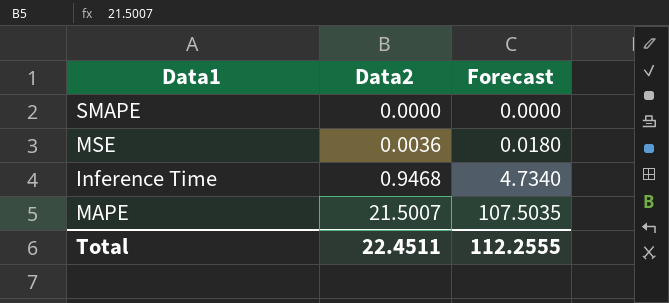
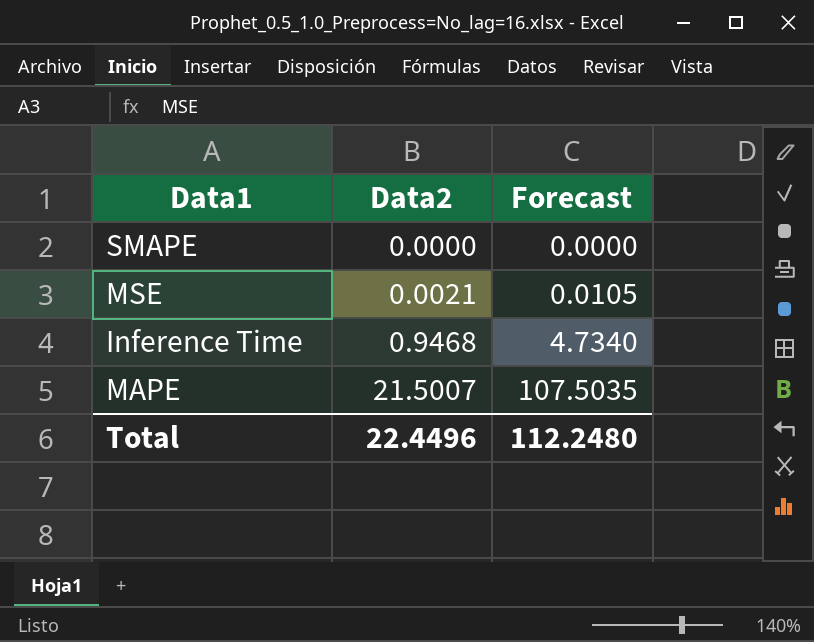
MSE | Data2: 0.0036 -> 0.0021
MSE | Forecast: 0.0180 -> 0.0105
Total | Data2: 22.4511 -> 22.4496
Total | Forecast: 112.2555 -> 112.2480

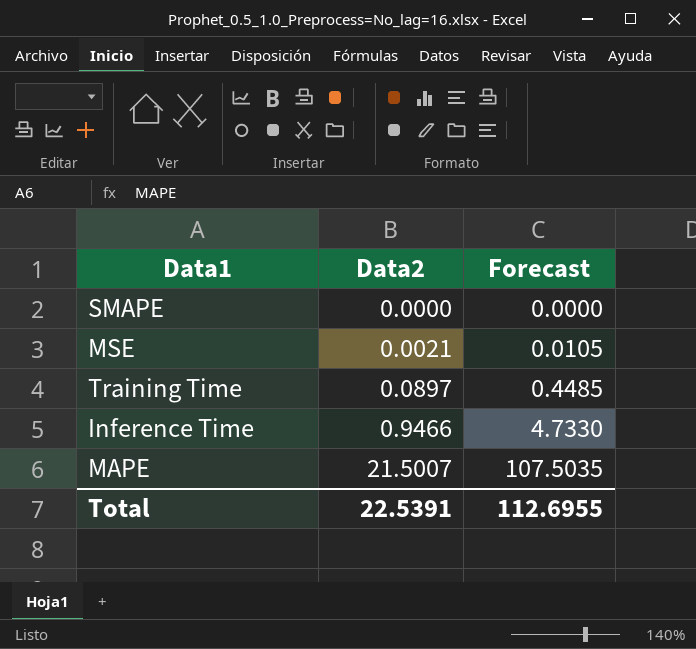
row Training Time: none -> 0.0897 | 0.4485
Inference Time | Data2: 0.9468 -> 0.9466
Inference Time | Forecast: 4.7340 -> 4.7330
Total | Data2: 22.4496 -> 22.5391
Total | Forecast: 112.2480 -> 112.6955

